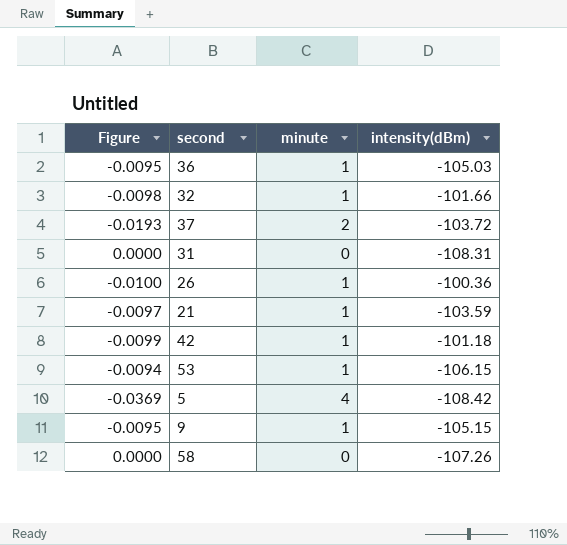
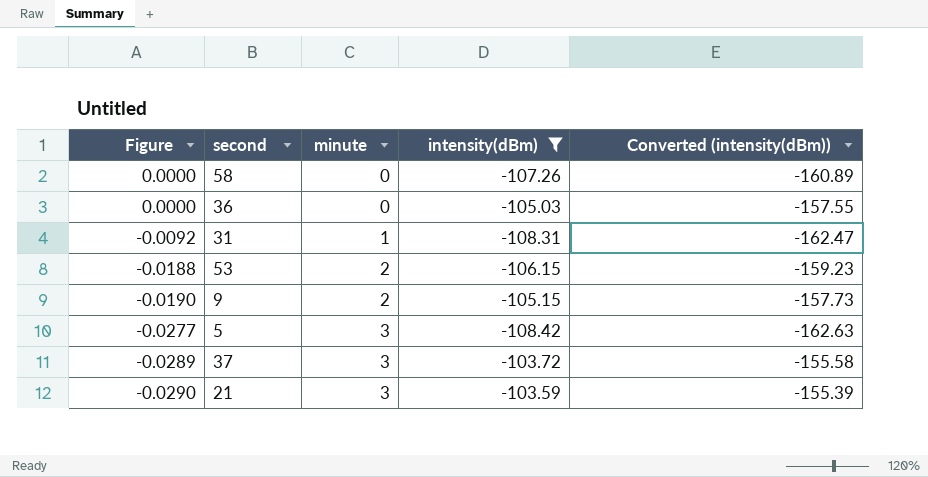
filter: none -> intensity(dBm) <= -103.59
row order: none -> Figure descending
column Converted (intensity(dBm)) | formula: none -> [intensity(dBm)] * 1.5
36 | Figure: -0.0095 -> 0.0000
36 | minute: 1 -> 0
31 | Figure: 0.0000 -> -0.0092
31 | minute: 0 -> 1
53 | Figure: -0.0094 -> -0.0188
53 | minute: 1 -> 2
9 | Figure: -0.0095 -> -0.0190
9 | minute: 1 -> 2
5 | Figure: -0.0369 -> -0.0277
5 | minute: 4 -> 3
37 | Figure: -0.0193 -> -0.0289
37 | minute: 2 -> 3
21 | Figure: -0.0097 -> -0.0290
21 | minute: 1 -> 3

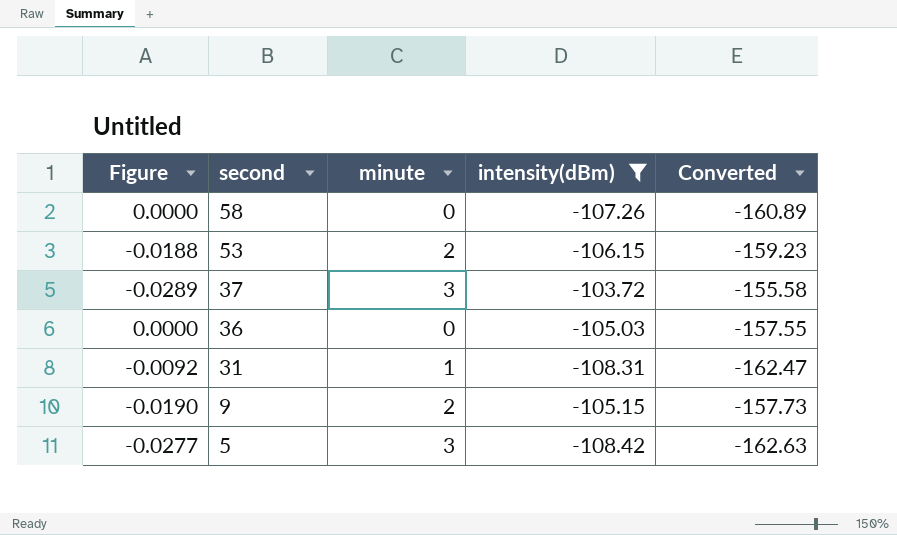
row order: Figure descending -> second descending
column name: Converted (intensity(dBm)) -> Converted
row 21: -0.0290 | 3 | -103.59 | -155.39 -> none

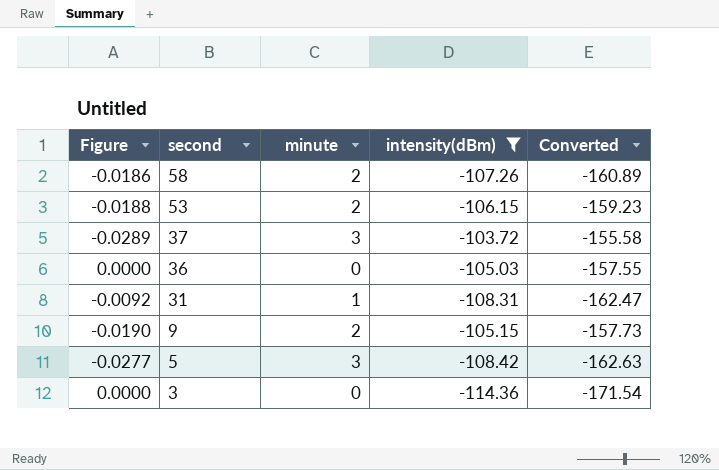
58 | Figure: 0.0000 -> -0.0186
58 | minute: 0 -> 2
row 3: none -> 0.0000 | 0 | -114.36 | -171.54

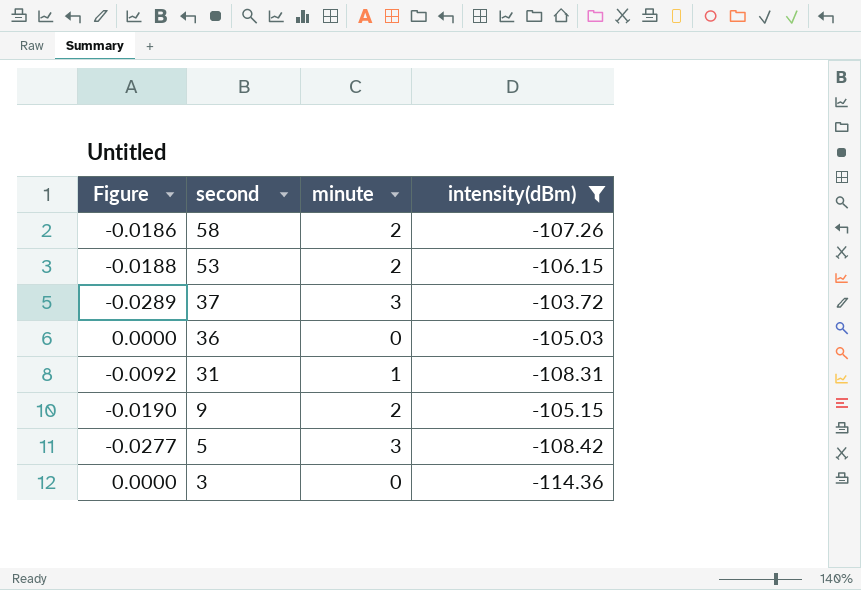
column Converted | formula: [intensity(dBm)] * 1.5 -> none

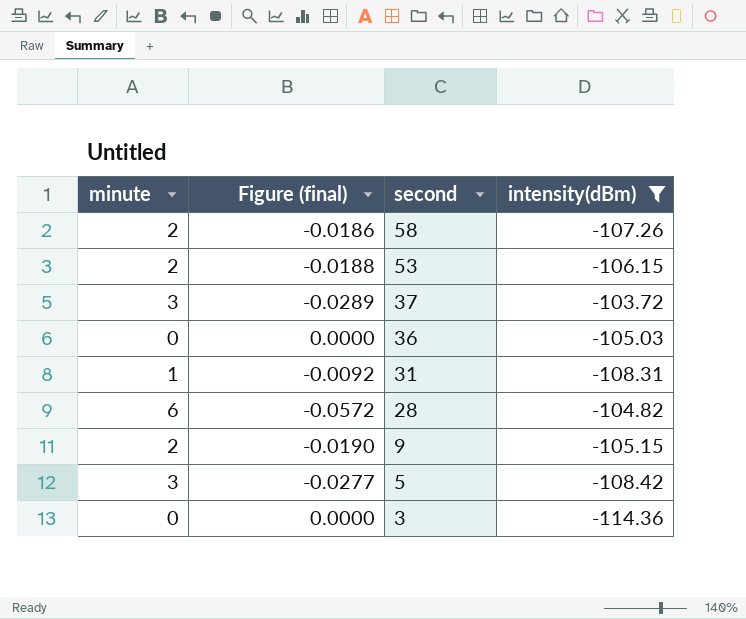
column minute | position: 3 -> 1
column name: Figure -> Figure (final)
row 28: none -> 6 | -0.0572 | -104.82

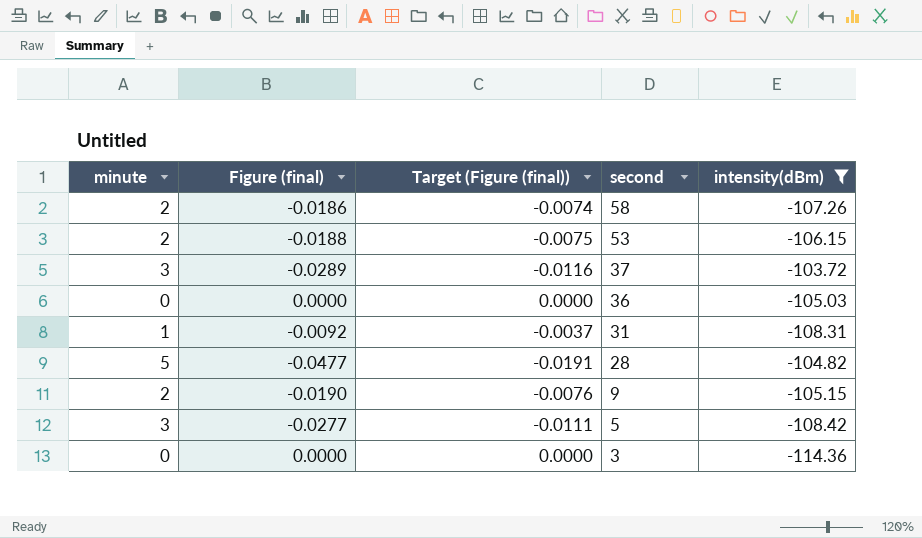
column Target (Figure (final)) | formula: none -> [Figure (final)] * 0.4
28 | minute: 6 -> 5
28 | Figure (final): -0.0572 -> -0.0477

